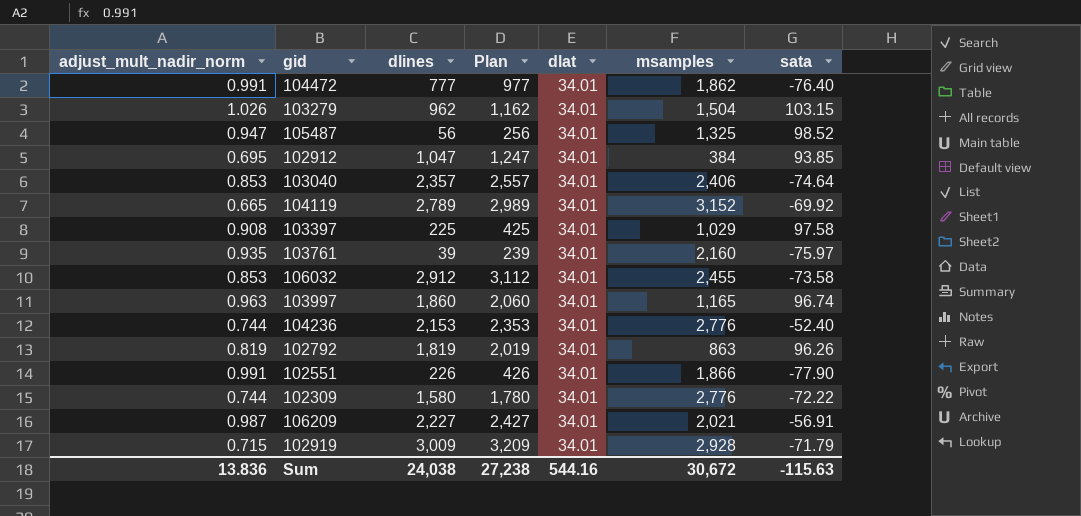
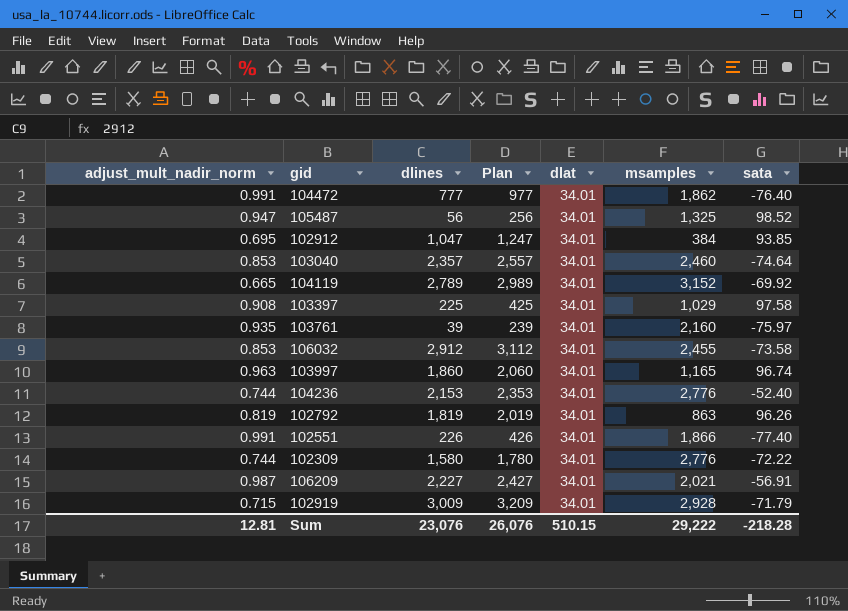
row 103279: 1.026 | 962 | 1,162 | 34.01 | 1,504 | 103.15 -> none
103040 | msamples: 2,406 -> 2,460
102551 | sata: -77.90 -> -77.40
Sum | adjust_mult_nadir_norm: 13.836 -> 12.81
Sum | dlines: 24,038 -> 23,076
Sum | Plan: 27,238 -> 26,076
Sum | dlat: 544.16 -> 510.15
Sum | msamples: 30,672 -> 29,222
Sum | sata: -115.63 -> -218.28

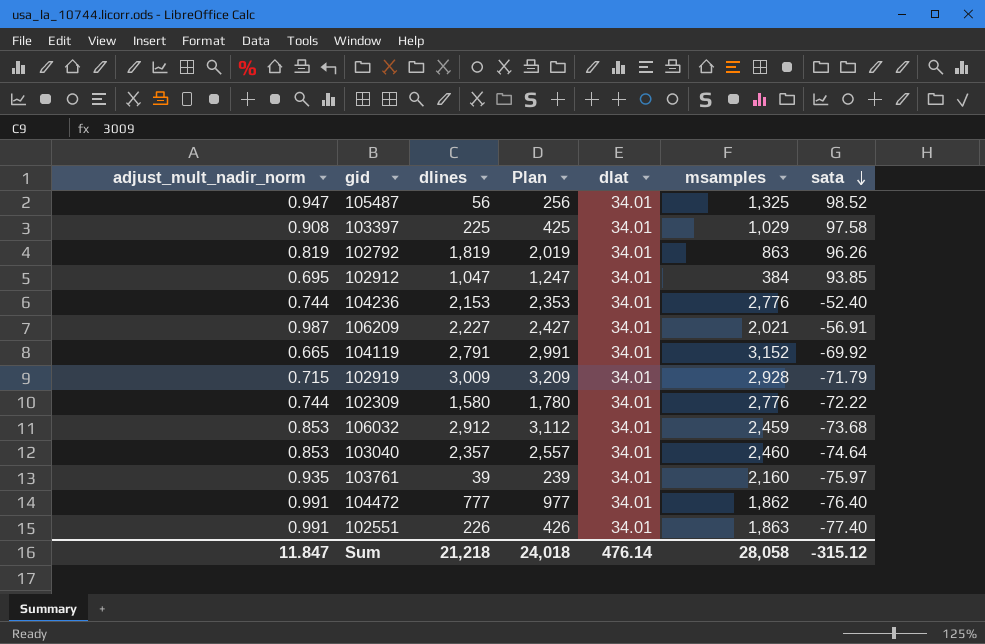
row order: none -> sata descending
row 103997: 0.963 | 1,860 | 2,060 | 34.01 | 1,165 | 96.74 -> none
104119 | dlines: 2,789 -> 2,791
104119 | Plan: 2,989 -> 2,991
106032 | msamples: 2,455 -> 2,459
106032 | sata: -73.58 -> -73.68
102551 | msamples: 1,866 -> 1,863
Sum | adjust_mult_nadir_norm: 12.81 -> 11.847
Sum | dlines: 23,076 -> 21,218
Sum | Plan: 26,076 -> 24,018
Sum | dlat: 510.15 -> 476.14
Sum | msamples: 29,222 -> 28,058
Sum | sata: -218.28 -> -315.12

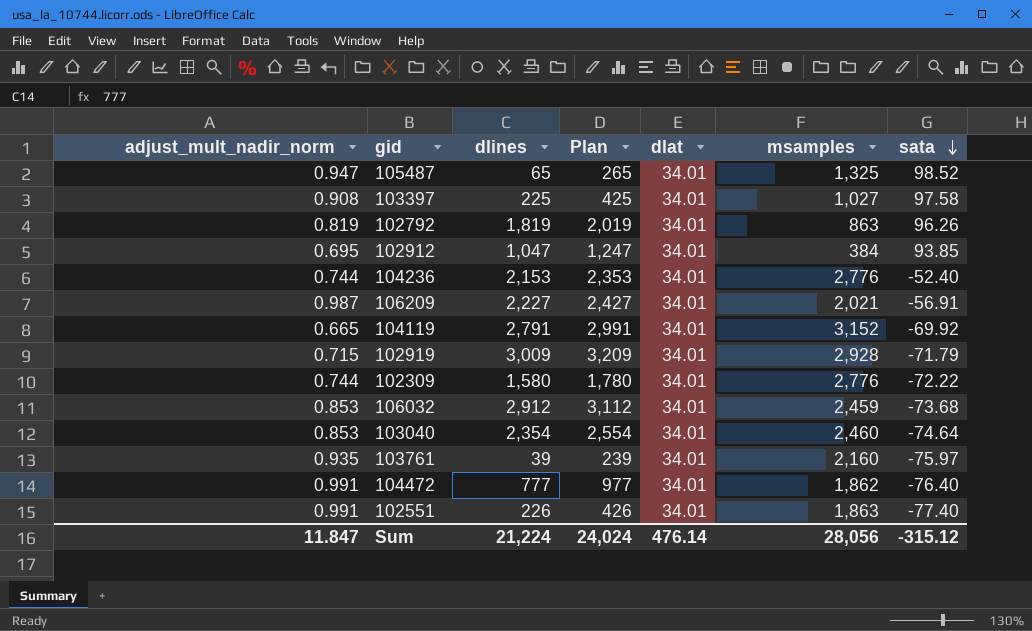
105487 | dlines: 56 -> 65
105487 | Plan: 256 -> 265
103397 | msamples: 1,029 -> 1,027
103040 | dlines: 2,357 -> 2,354
103040 | Plan: 2,557 -> 2,554
Sum | dlines: 21,218 -> 21,224
Sum | Plan: 24,018 -> 24,024
Sum | msamples: 28,058 -> 28,056

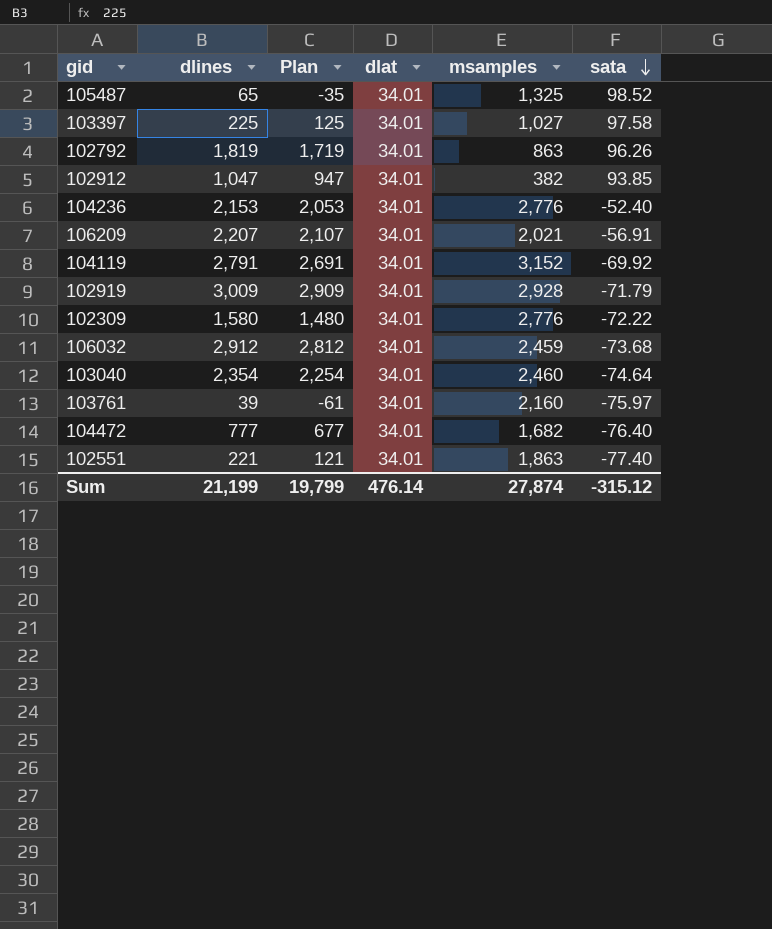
column adjust_mult_nadir_norm | position: 1 -> none
column Plan | formula: [dlines] + 200 -> [dlines] - 100
102912 | msamples: 384 -> 382
106209 | dlines: 2,227 -> 2,207
104472 | msamples: 1,862 -> 1,682
102551 | dlines: 226 -> 221
Sum | dlines: 21,224 -> 21,199
Sum | Plan: 24,024 -> 19,799
Sum | msamples: 28,056 -> 27,874

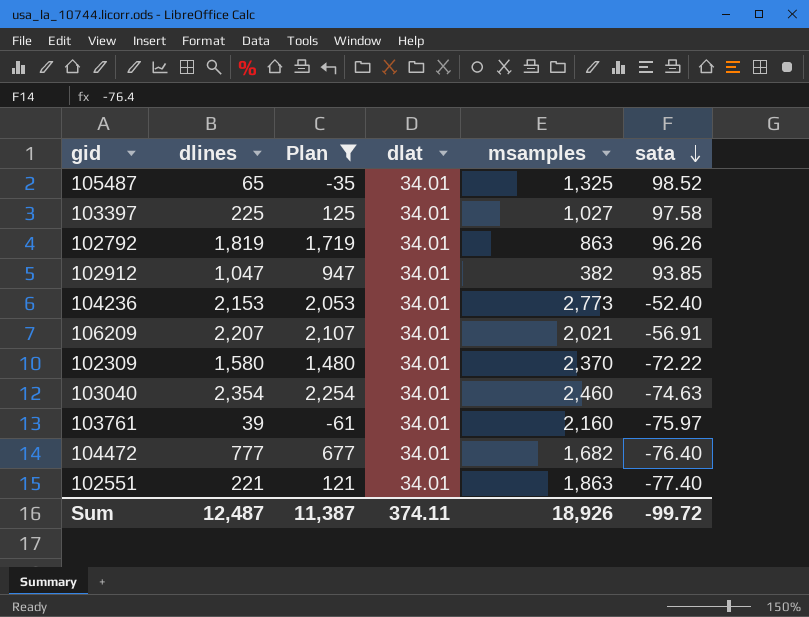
filter: none -> Plan <= 2,254
104236 | msamples: 2,776 -> 2,773
102309 | msamples: 2,776 -> 2,370
103040 | sata: -74.64 -> -74.63
Sum | dlines: 21,199 -> 12,487
Sum | Plan: 19,799 -> 11,387
Sum | dlat: 476.14 -> 374.11
Sum | msamples: 27,874 -> 18,926
Sum | sata: -315.12 -> -99.72

